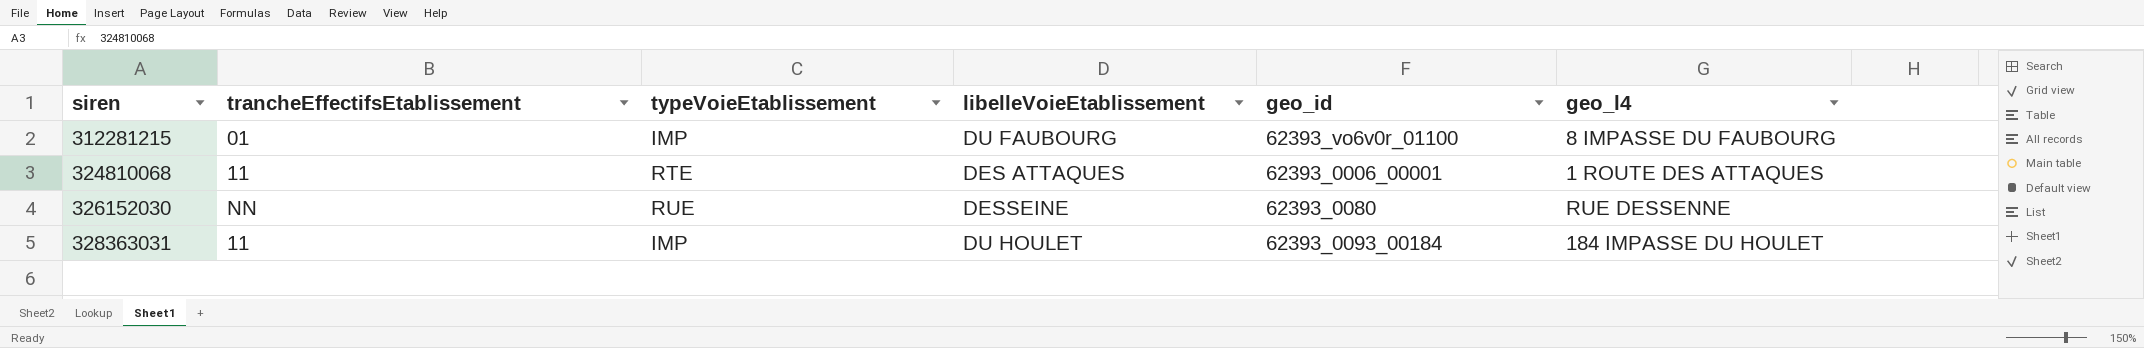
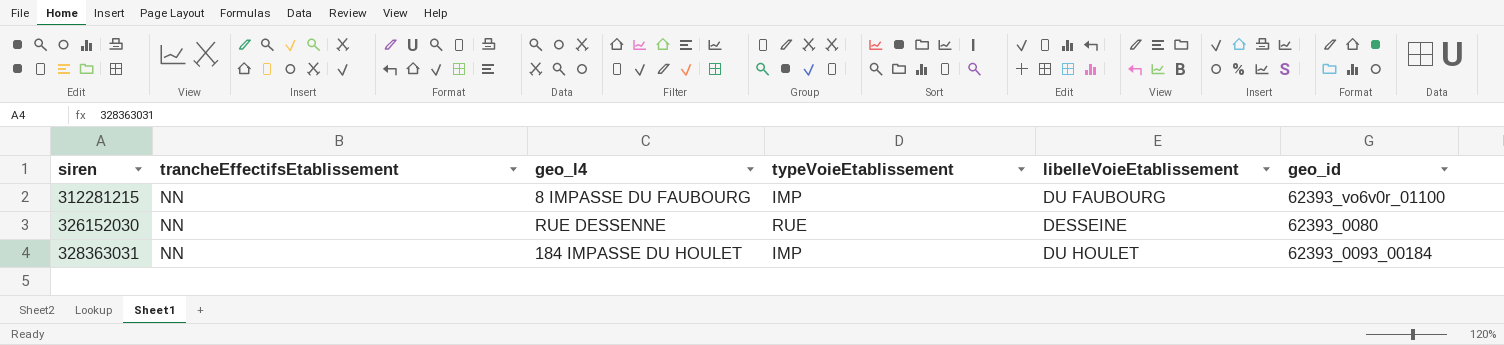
column geo_l4 | position: 6 -> 3
row 324810068: 11 | RTE | DES ATTAQUES | 62393_0006_00001 | 1 ROUTE DES ATTAQUES -> none
312281215 | trancheEffectifsEtablissement: 01 -> NN
328363031 | trancheEffectifsEtablissement: 11 -> NN

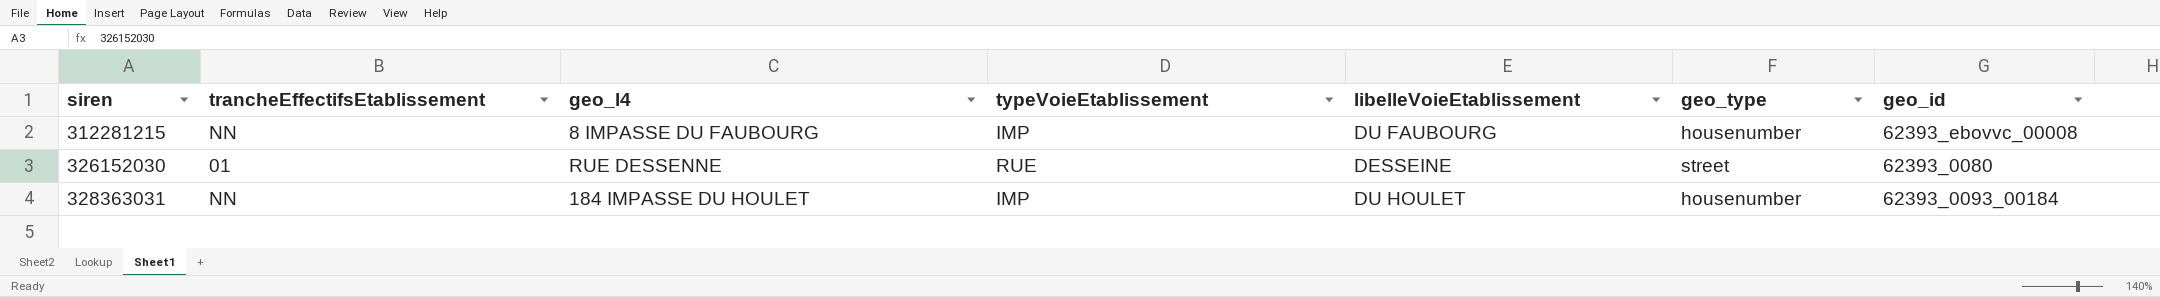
column geo_type | position: none -> 6
312281215 | geo_id: 62393_vo6v0r_01100 -> 62393_ebovvc_00008
326152030 | trancheEffectifsEtablissement: NN -> 01

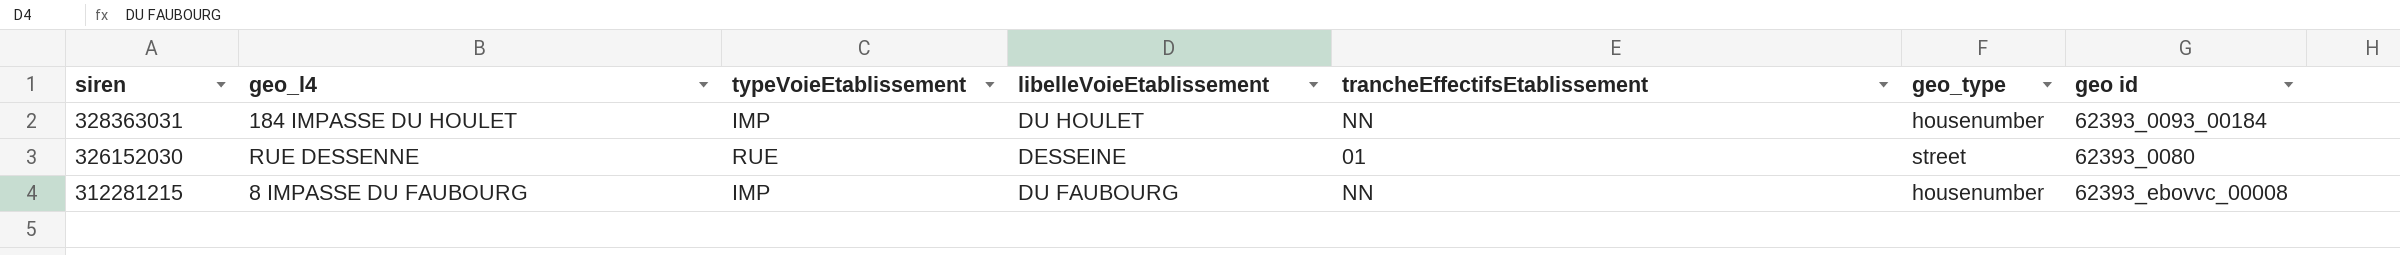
row order: siren ascending -> siren descending
column trancheEffectifsEtablissement | position: 2 -> 5
column name: geo_id -> geo id

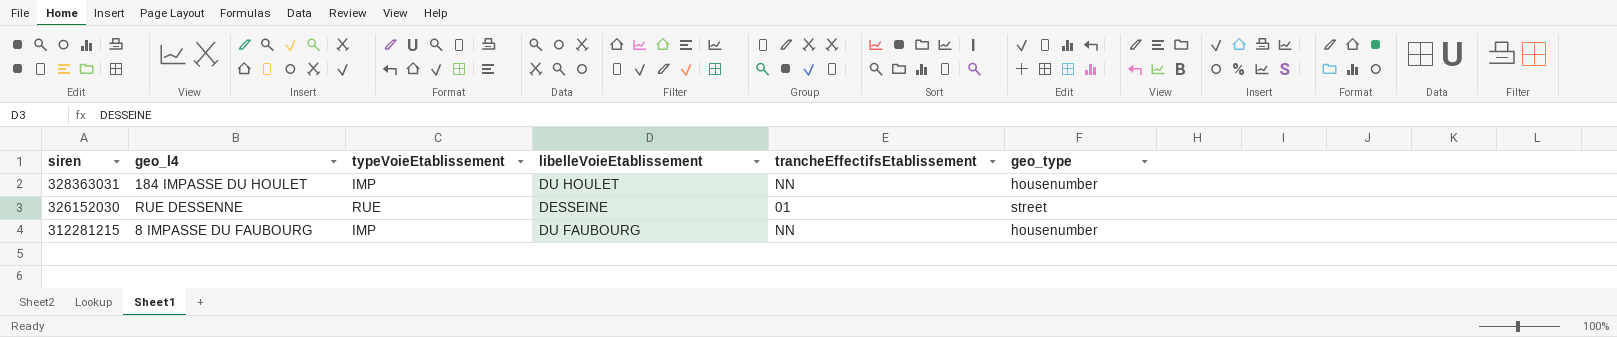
column geo id | position: 7 -> none

